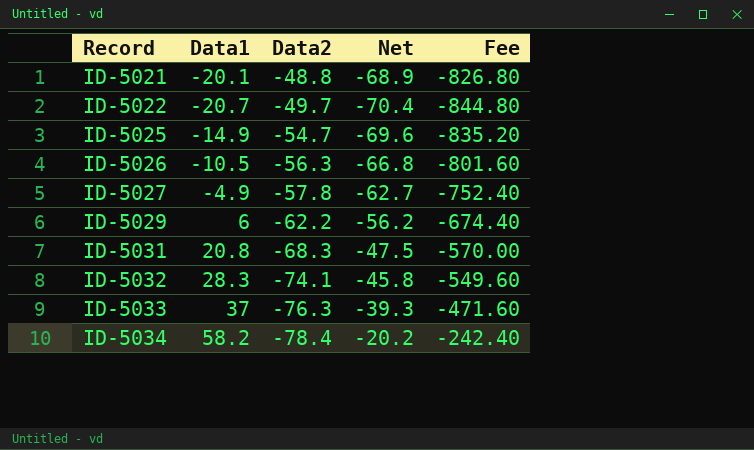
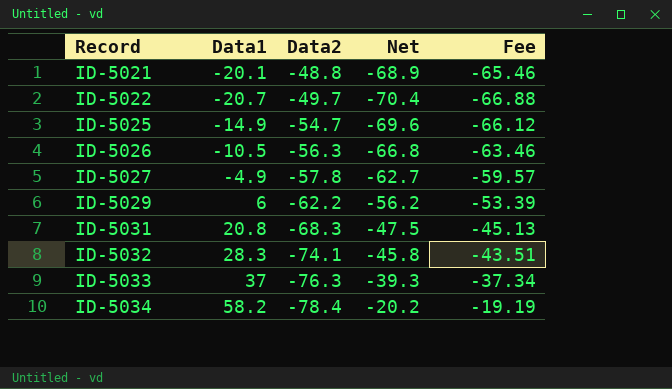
column Fee | formula: [Net] * 12 -> [Net] * 0.95

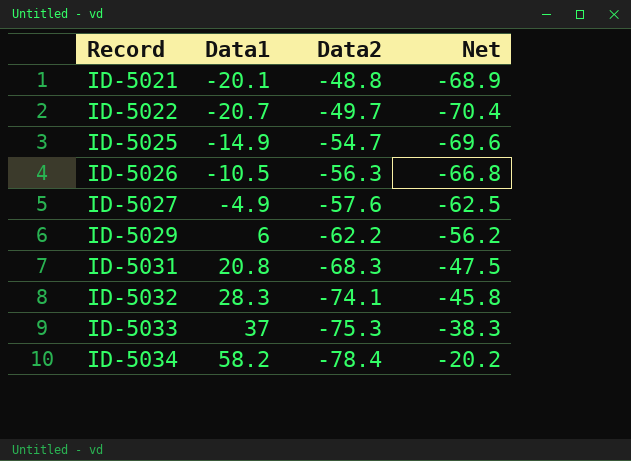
column Fee | formula: [Net] * 0.95 -> none
ID-5027 | Data2: -57.8 -> -57.6
ID-5027 | Net: -62.7 -> -62.5
ID-5033 | Data2: -76.3 -> -75.3
ID-5033 | Net: -39.3 -> -38.3

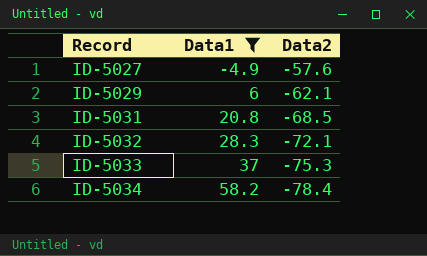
filter: none -> Data1 >= -4.9
column Net | formula: [Data1] + [Data2] -> none
ID-5029 | Data2: -62.2 -> -62.1
ID-5031 | Data2: -68.3 -> -68.5
ID-5032 | Data2: -74.1 -> -72.1

